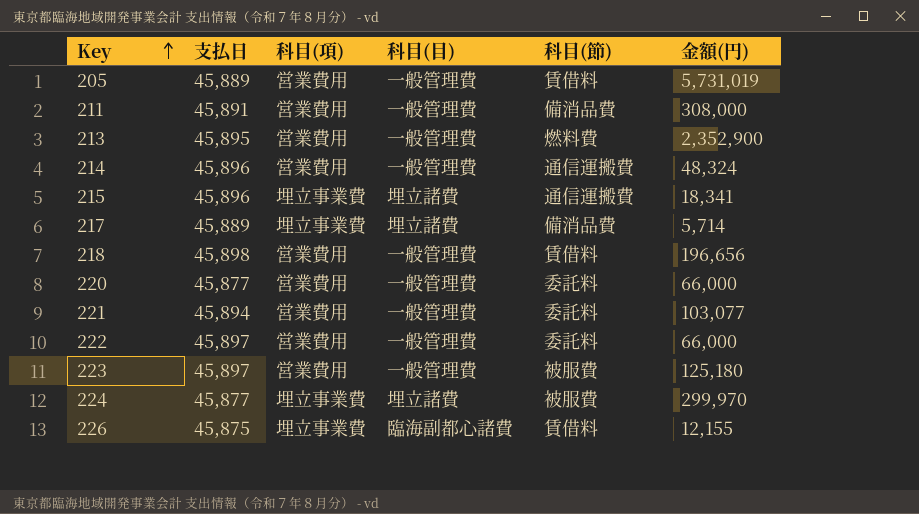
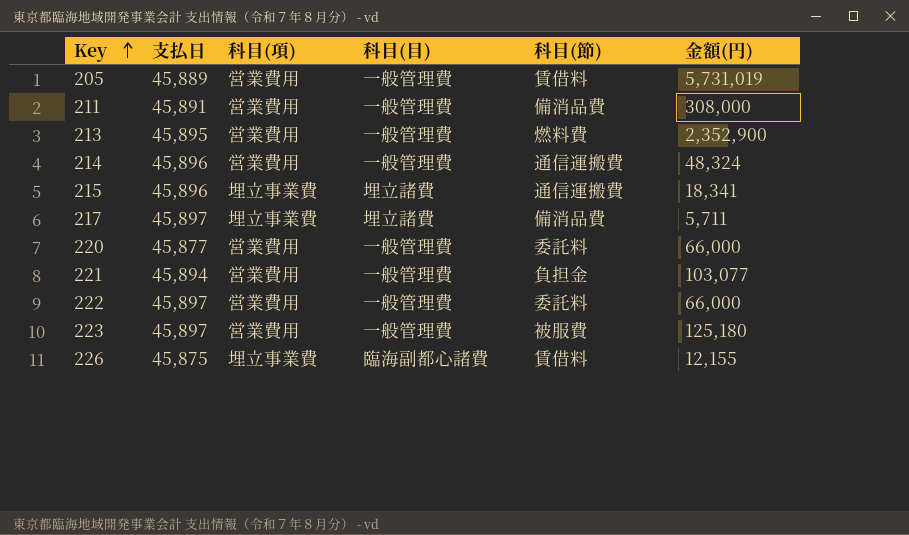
row 218: 45,898 | 営業費用 | 一般管理費 | 賃借料 | 196,656 -> none
row 224: 45,877 | 埋立事業費 | 埋立諸費 | 被服費 | 299,970 -> none
217 | 支払日: 45,889 -> 45,897
217 | 金額(円): 5,714 -> 5,711
221 | 科目(節): 委託料 -> 負担金

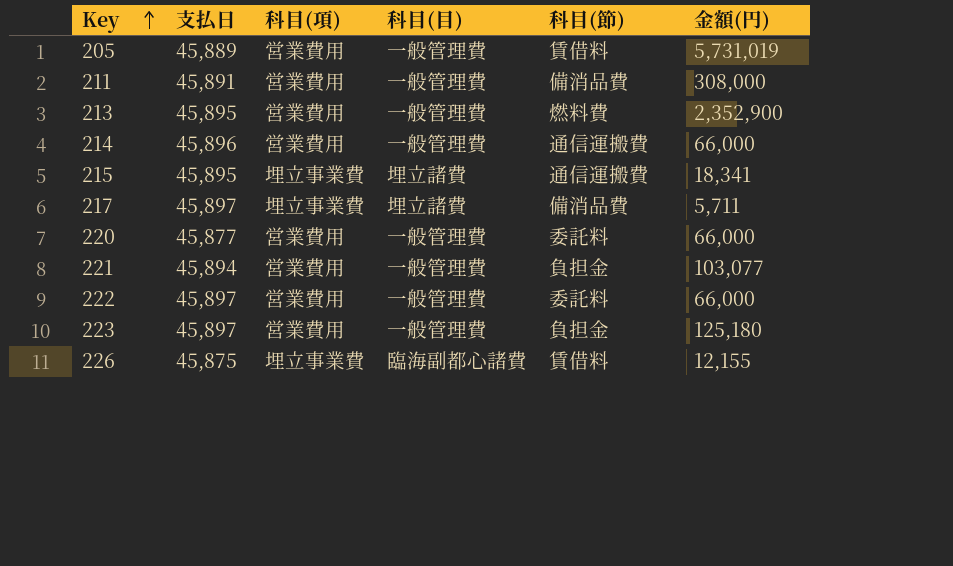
214 | 金額(円): 48,324 -> 66,000
215 | 支払日: 45,896 -> 45,895
223 | 科目(節): 被服費 -> 負担金

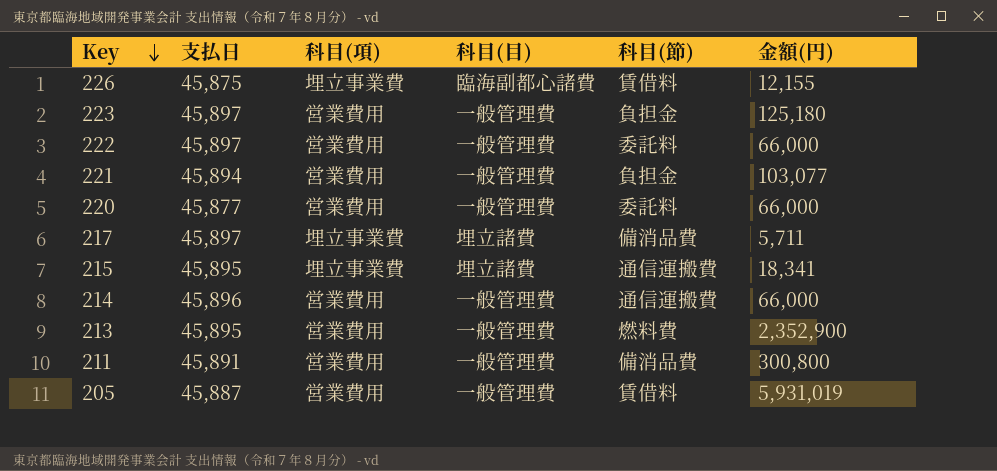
row order: Key ascending -> Key descending
211 | 金額(円): 308,000 -> 300,800
205 | 支払日: 45,889 -> 45,887
205 | 金額(円): 5,731,019 -> 5,931,019

